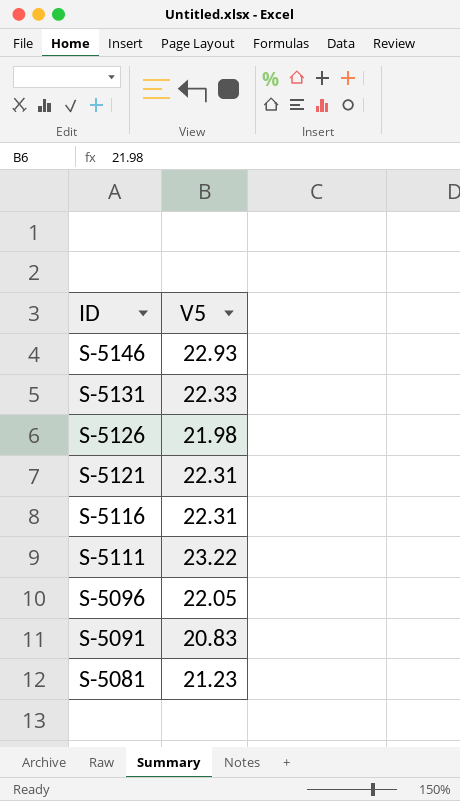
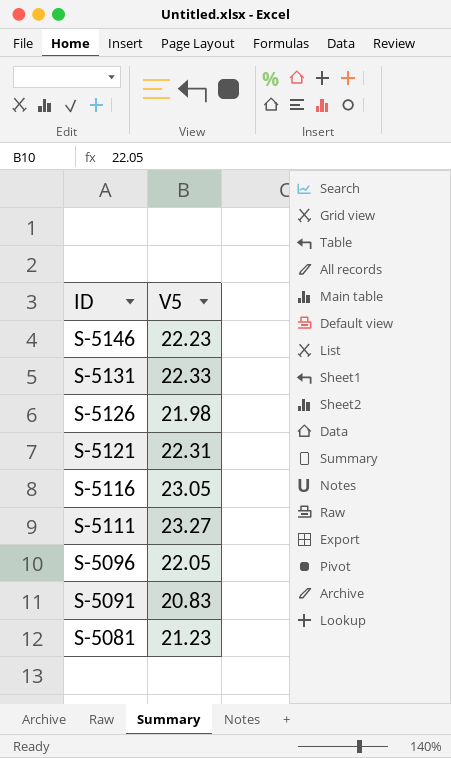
S-5146 | V5: 22.93 -> 22.23
S-5116 | V5: 22.31 -> 23.05
S-5111 | V5: 23.22 -> 23.27

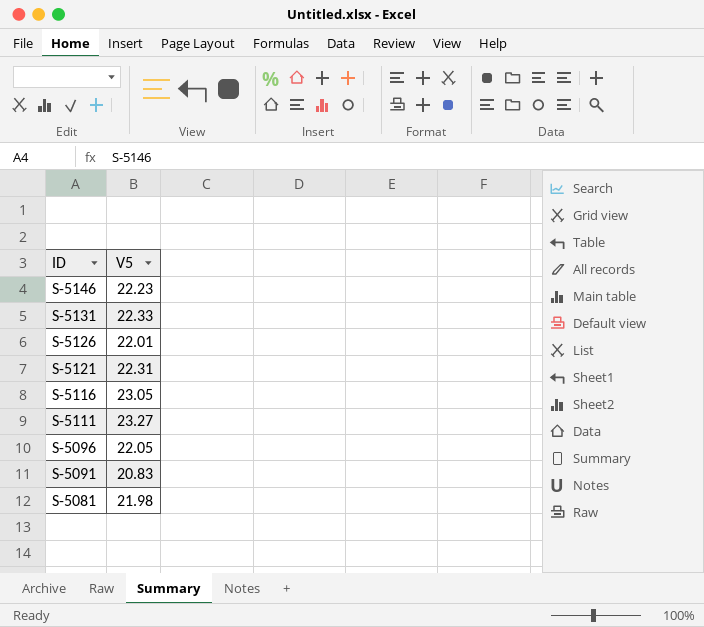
S-5126 | V5: 21.98 -> 22.01
S-5081 | V5: 21.23 -> 21.98

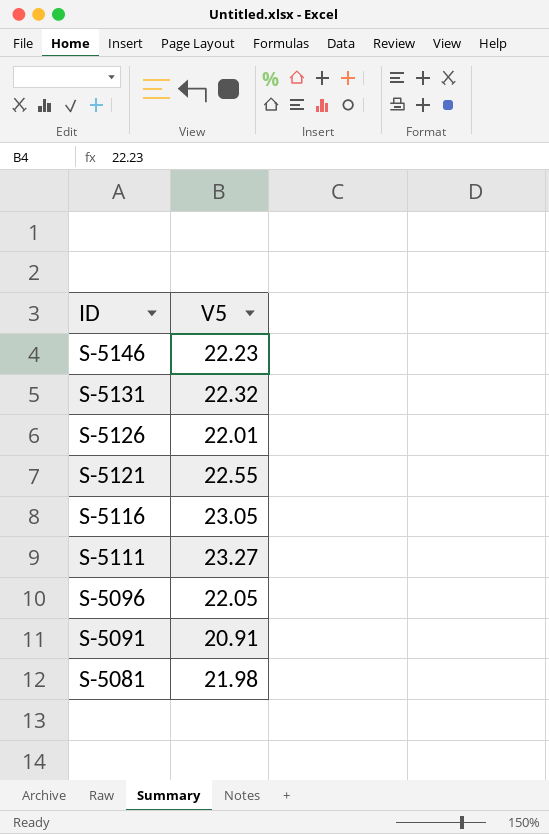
S-5131 | V5: 22.33 -> 22.32
S-5121 | V5: 22.31 -> 22.55
S-5091 | V5: 20.83 -> 20.91

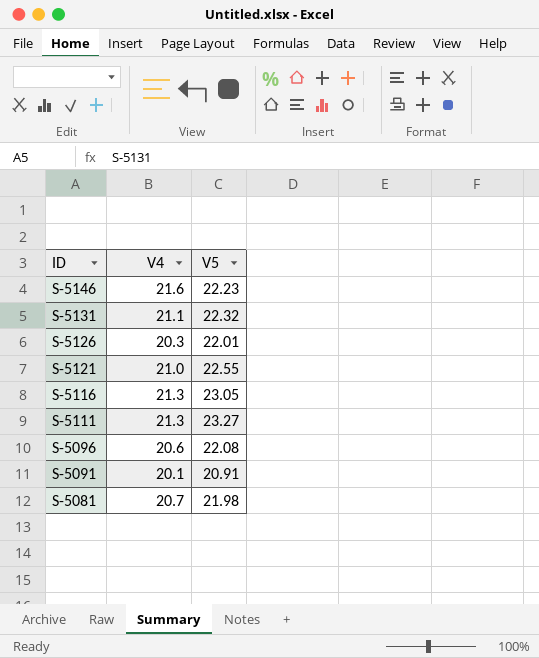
column V4 | position: none -> 2
S-5096 | V5: 22.05 -> 22.08

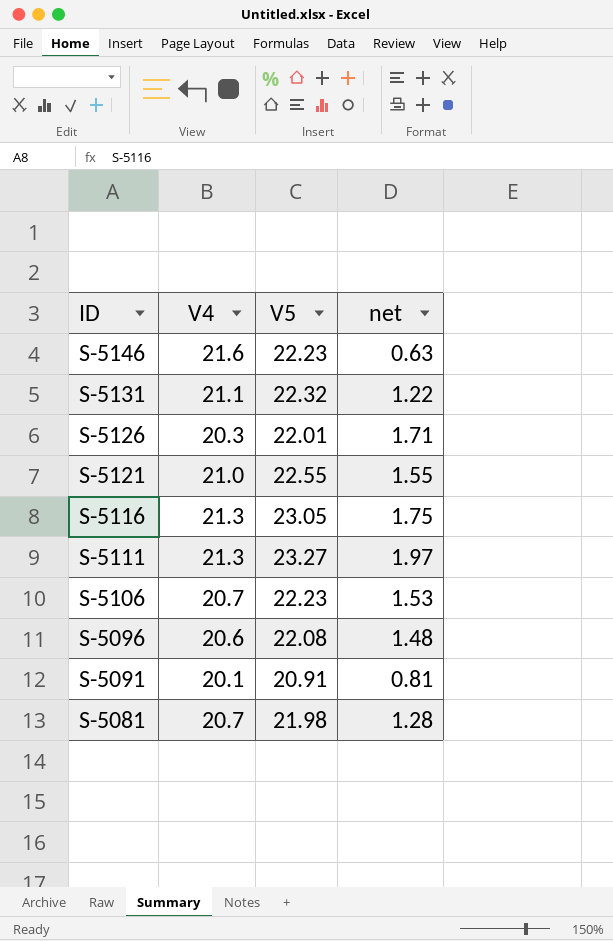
column net | formula: none -> [V5] - [V4]
row S-5106: none -> 20.7 | 22.23 | 1.53

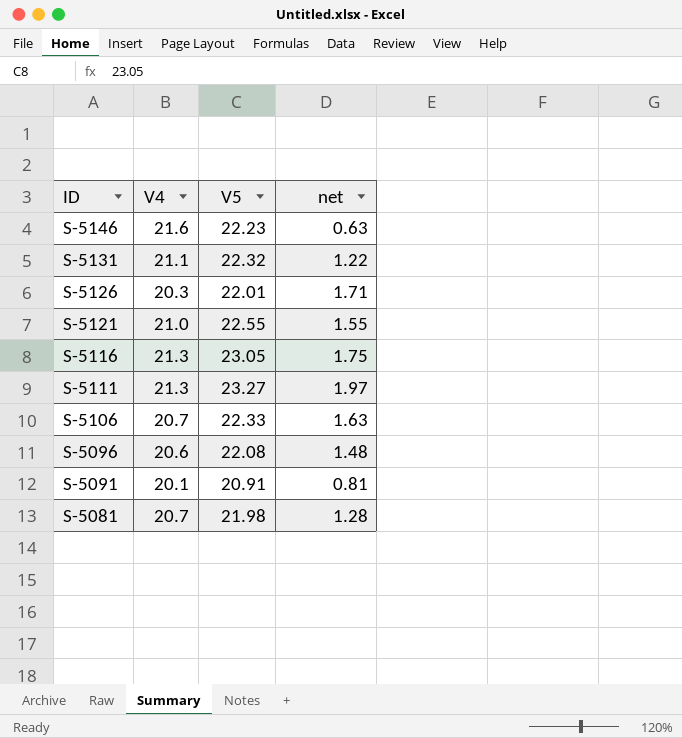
S-5106 | V5: 22.23 -> 22.33
S-5106 | net: 1.53 -> 1.63

